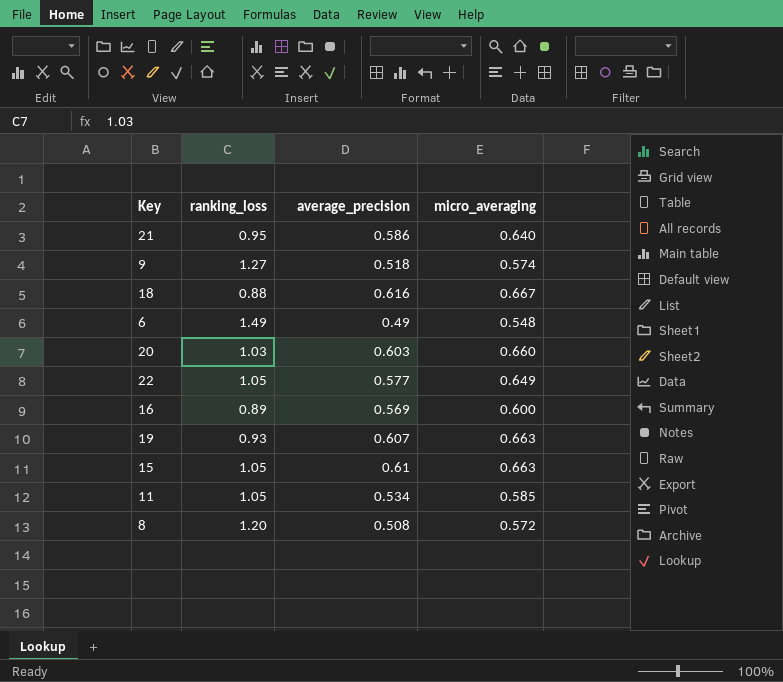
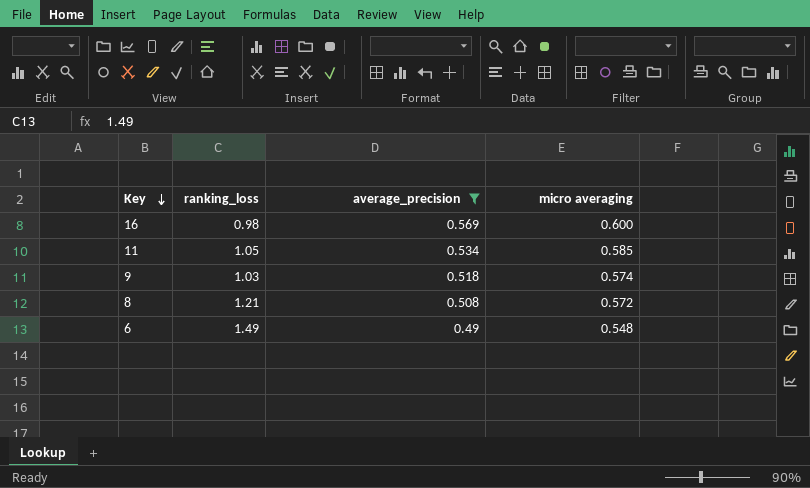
filter: none -> average_precision <= 0.569
row order: none -> Key descending
column name: micro_averaging -> micro averaging
16 | ranking_loss: 0.89 -> 0.98
9 | ranking_loss: 1.27 -> 1.03
8 | ranking_loss: 1.20 -> 1.21

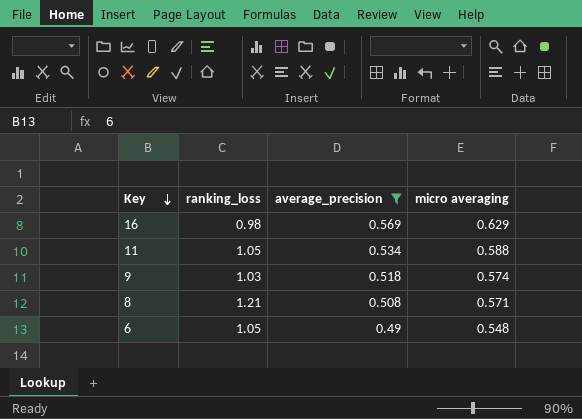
16 | micro averaging: 0.600 -> 0.629
11 | micro averaging: 0.585 -> 0.588
8 | micro averaging: 0.572 -> 0.571
6 | ranking_loss: 1.49 -> 1.05

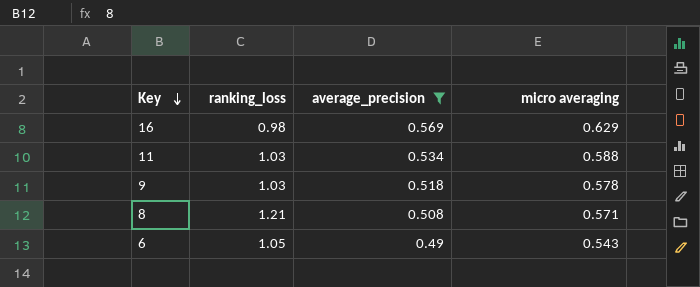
11 | ranking_loss: 1.05 -> 1.03
9 | micro averaging: 0.574 -> 0.578
6 | micro averaging: 0.548 -> 0.543

